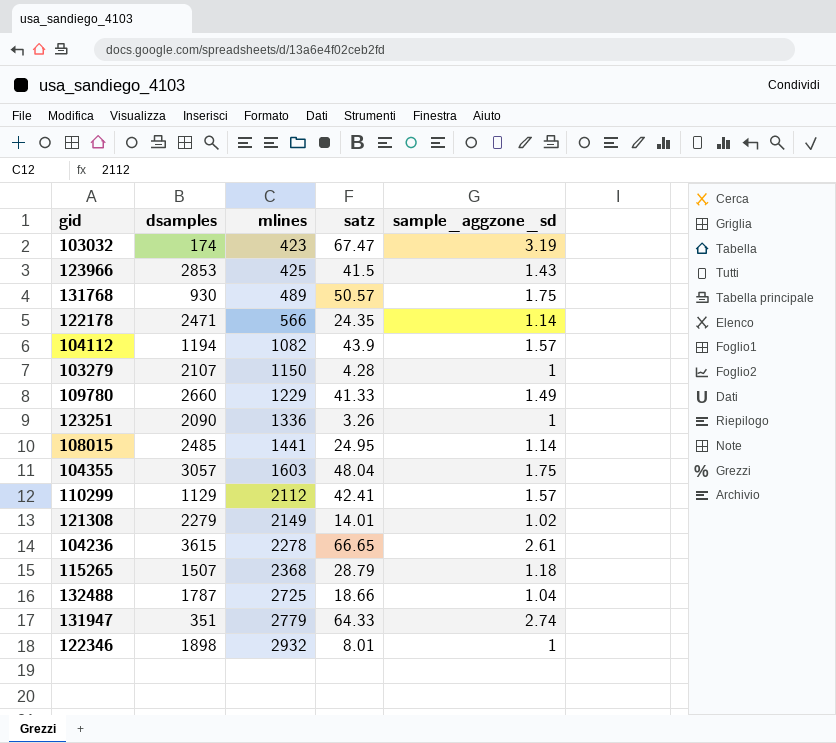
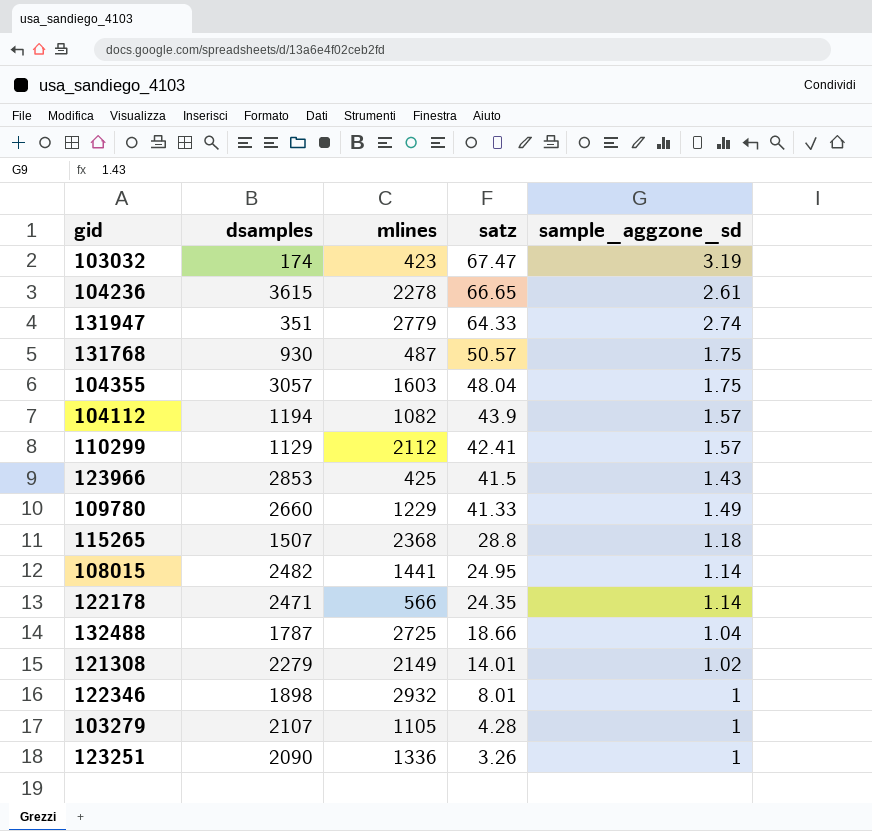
row order: mlines ascending -> satz descending
131768 | mlines: 489 -> 487
115265 | satz: 28.79 -> 28.8
108015 | dsamples: 2485 -> 2482
103279 | mlines: 1150 -> 1105

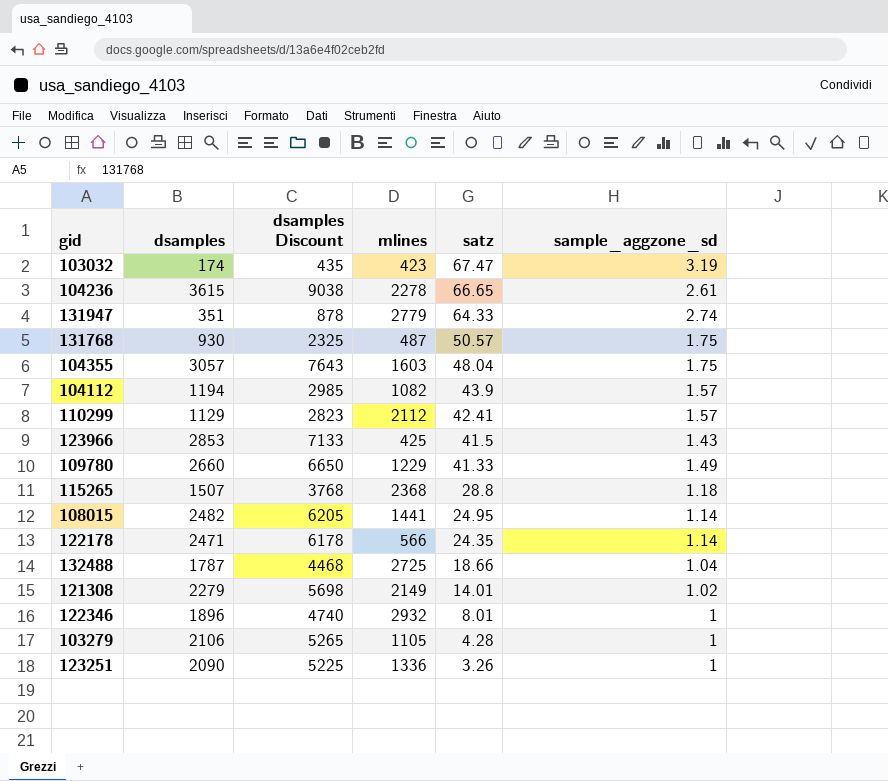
column dsamples Discount | formula: none -> [dsamples] * 2.5
122346 | dsamples: 1898 -> 1896
103279 | dsamples: 2107 -> 2106

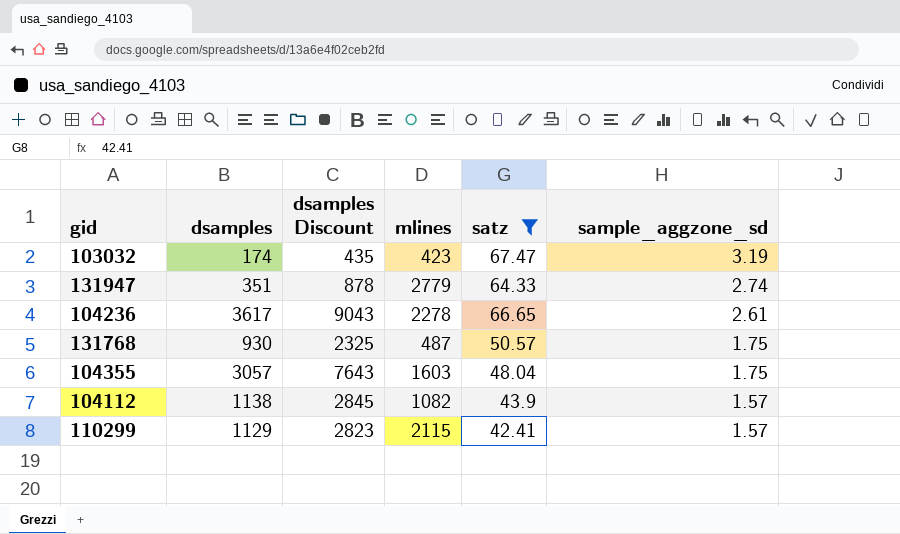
filter: none -> satz >= 42.41
row order: satz descending -> sample_aggzone_sd descending
104236 | dsamples: 3615 -> 3617
104236 | dsamples Discount: 9038 -> 9043
104112 | dsamples: 1194 -> 1138
104112 | dsamples Discount: 2985 -> 2845
110299 | mlines: 2112 -> 2115

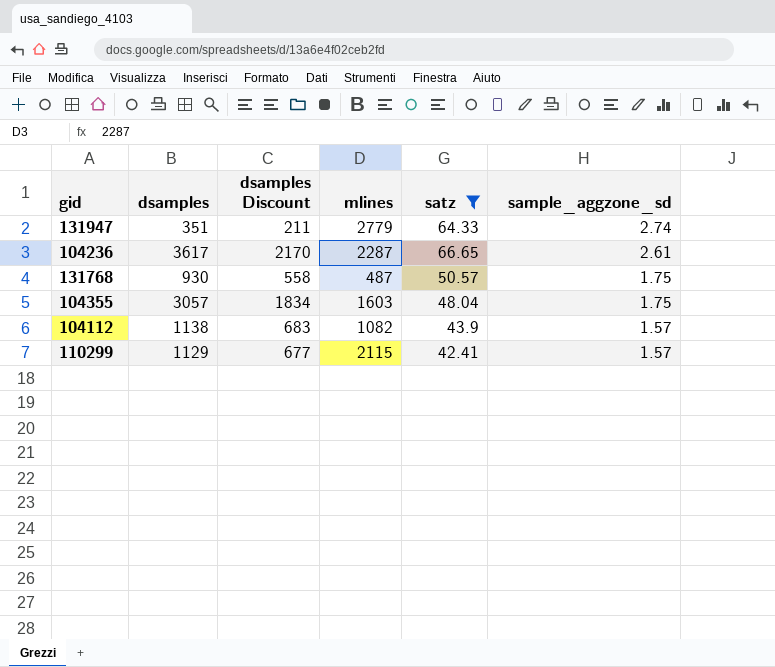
column dsamples Discount | formula: [dsamples] * 2.5 -> [dsamples] * 0.6
row 103032: 174 | 435 | 423 | 67.47 | 3.19 -> none
104236 | mlines: 2278 -> 2287

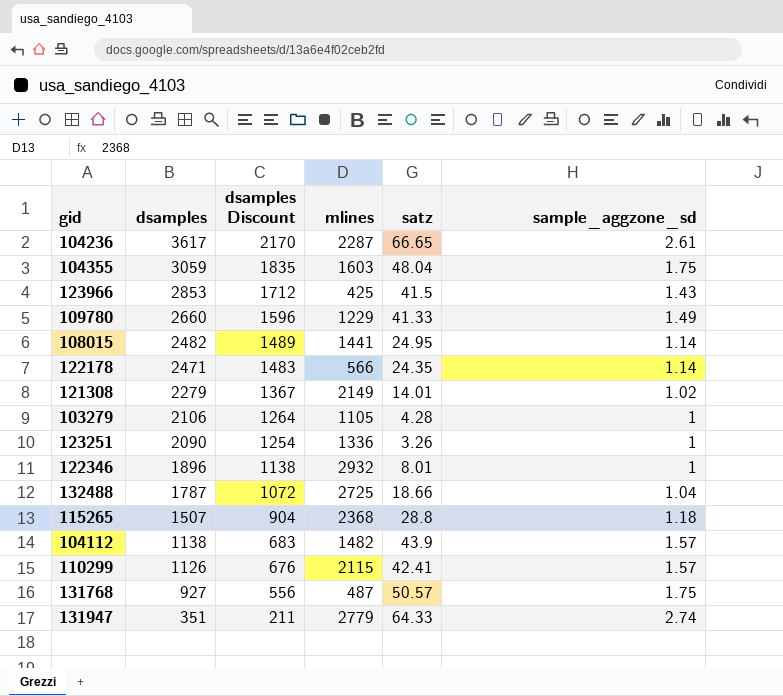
filter: satz >= 42.41 -> none
row order: sample_aggzone_sd descending -> dsamples descending
104355 | dsamples: 3057 -> 3059
104355 | dsamples Discount: 1834 -> 1835
104112 | mlines: 1082 -> 1482
110299 | dsamples: 1129 -> 1126
110299 | dsamples Discount: 677 -> 676
131768 | dsamples: 930 -> 927
131768 | dsamples Discount: 558 -> 556

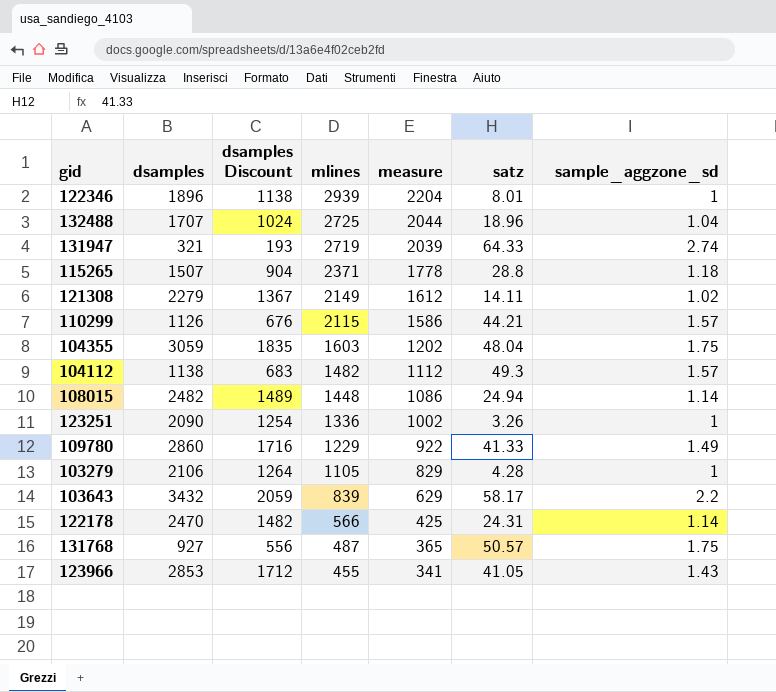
row order: dsamples descending -> mlines descending
column measure | formula: none -> [mlines] * 0.75
row 104236: 3617 | 2170 | 2287 | 66.65 | 2.61 -> none
122346 | mlines: 2932 -> 2939
132488 | dsamples: 1787 -> 1707
132488 | dsamples Discount: 1072 -> 1024
132488 | satz: 18.66 -> 18.96
131947 | dsamples: 351 -> 321
131947 | dsamples Discount: 211 -> 193
131947 | mlines: 2779 -> 2719
115265 | mlines: 2368 -> 2371
121308 | satz: 14.01 -> 14.11
110299 | satz: 42.41 -> 44.21
104112 | satz: 43.9 -> 49.3
108015 | mlines: 1441 -> 1448
108015 | satz: 24.95 -> 24.94
109780 | dsamples: 2660 -> 2860
109780 | dsamples Discount: 1596 -> 1716
row 103643: none -> 3432 | 2059 | 839 | 629 | 58.17 | 2.2
122178 | dsamples: 2471 -> 2470
122178 | dsamples Discount: 1483 -> 1482
122178 | satz: 24.35 -> 24.31
123966 | mlines: 425 -> 455
123966 | satz: 41.5 -> 41.05

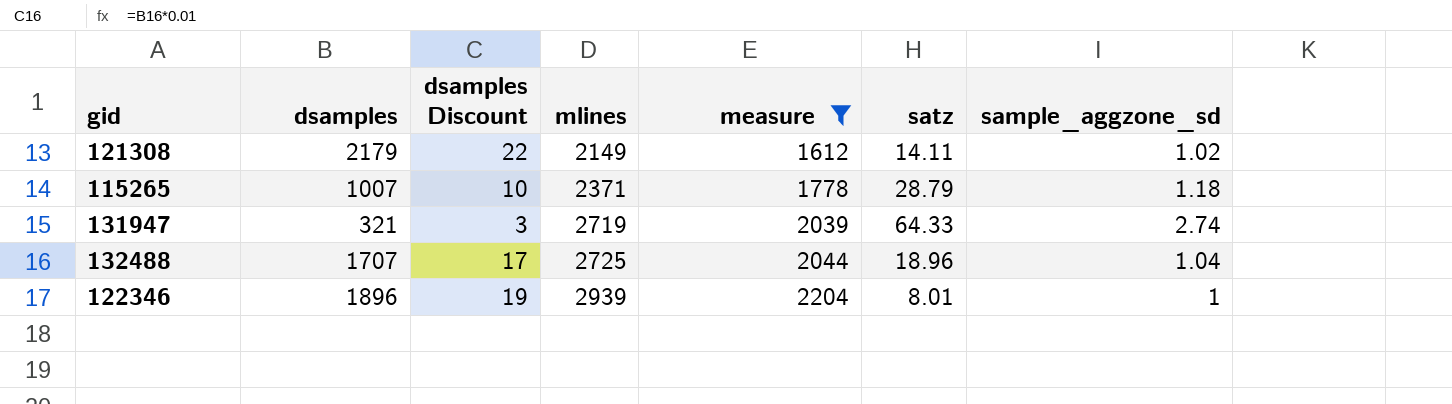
filter: none -> measure >= 1612
row order: mlines descending -> mlines ascending
column dsamples Discount | formula: [dsamples] * 0.6 -> [dsamples] * 0.01
121308 | dsamples: 2279 -> 2179
115265 | dsamples: 1507 -> 1007
115265 | satz: 28.8 -> 28.79

